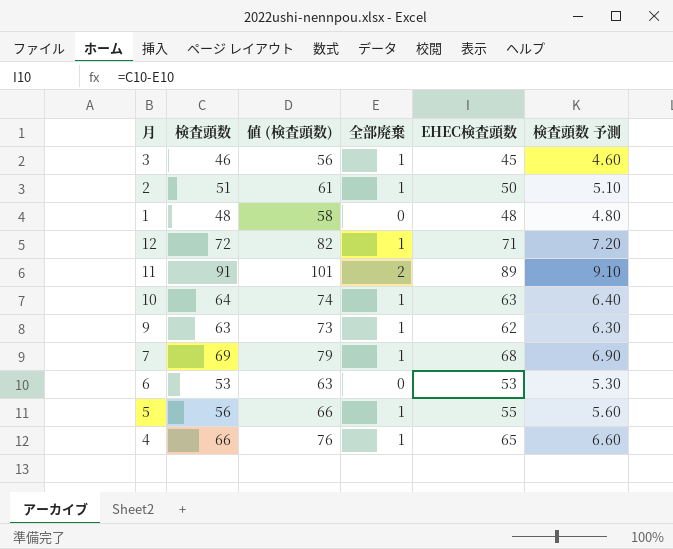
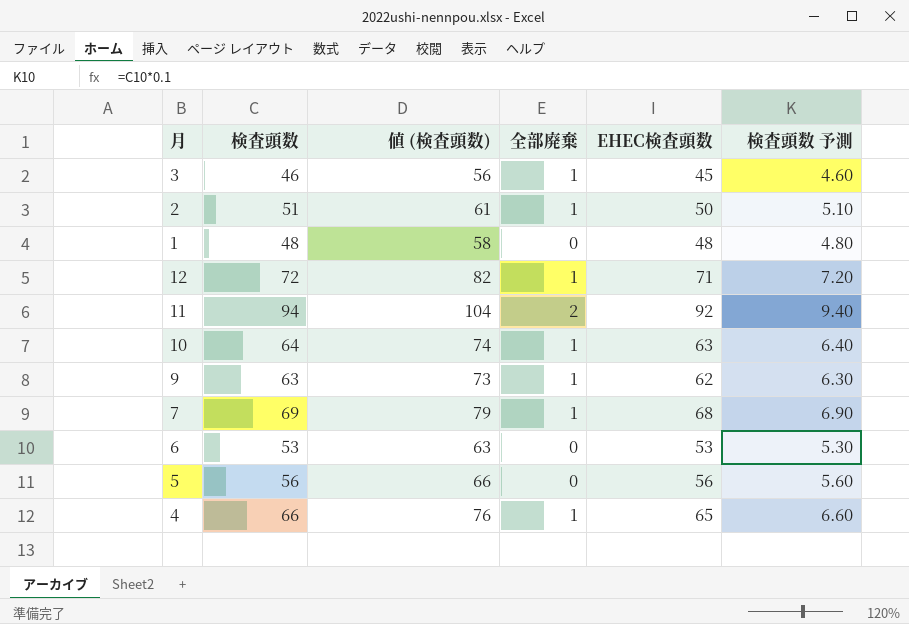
11 | 検査頭数: 91 -> 94
11 | 値 (検査頭数): 101 -> 104
11 | EHEC検査頭数: 89 -> 92
11 | 検査頭数 予測: 9.10 -> 9.40
5 | 全部廃棄: 1 -> 0
5 | EHEC検査頭数: 55 -> 56

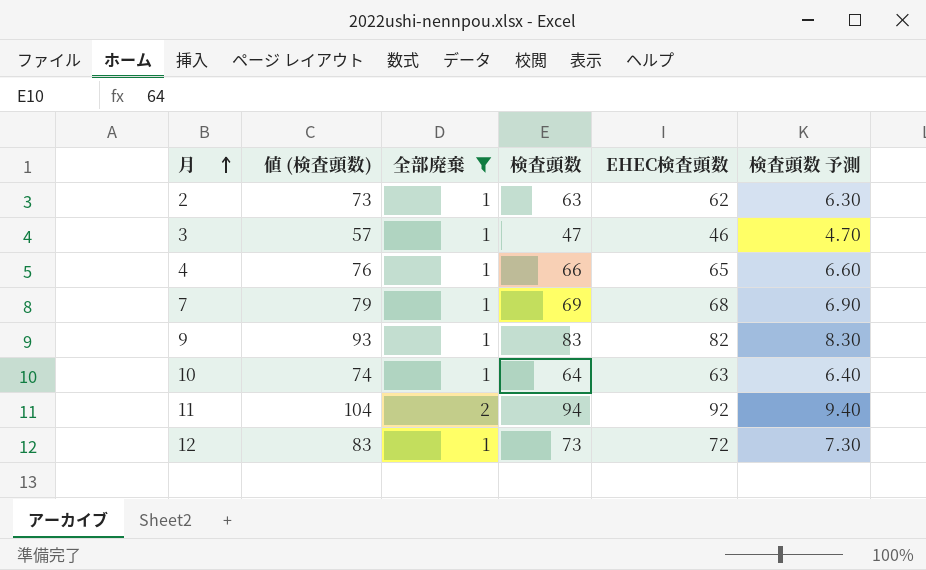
filter: none -> 全部廃棄 != 0
row order: none -> 月 ascending
column 検査頭数 | position: 2 -> 4
2 | 値 (検査頭数): 61 -> 73
2 | 検査頭数: 51 -> 63
2 | EHEC検査頭数: 50 -> 62
2 | 検査頭数 予測: 5.10 -> 6.30
3 | 値 (検査頭数): 56 -> 57
3 | 検査頭数: 46 -> 47
3 | EHEC検査頭数: 45 -> 46
3 | 検査頭数 予測: 4.60 -> 4.70
9 | 値 (検査頭数): 73 -> 93
9 | 検査頭数: 63 -> 83
9 | EHEC検査頭数: 62 -> 82
9 | 検査頭数 予測: 6.30 -> 8.30
12 | 値 (検査頭数): 82 -> 83
12 | 検査頭数: 72 -> 73
12 | EHEC検査頭数: 71 -> 72
12 | 検査頭数 予測: 7.20 -> 7.30

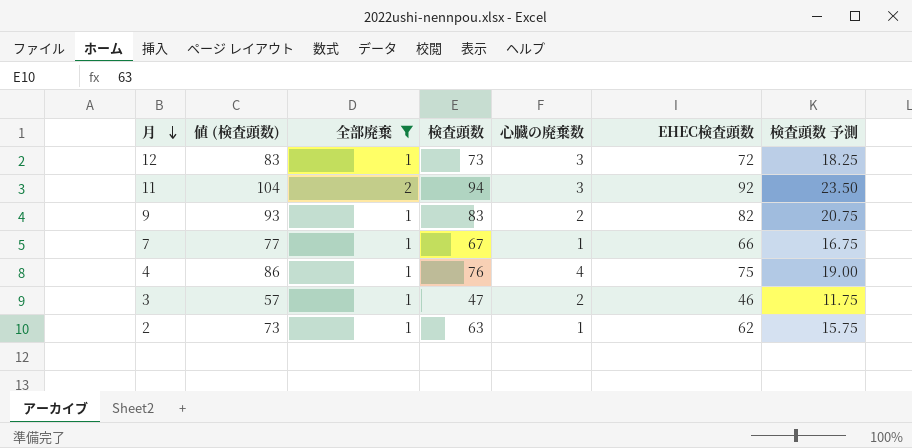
row order: 月 ascending -> 月 descending
column 心臓の廃棄数 | position: none -> 5
column 検査頭数 予測 | formula: [検査頭数] * 0.1 -> [検査頭数] * 0.25
row 10: 74 | 1 | 64 | 63 | 6.40 -> none
7 | 値 (検査頭数): 79 -> 77
7 | 検査頭数: 69 -> 67
7 | EHEC検査頭数: 68 -> 66
4 | 値 (検査頭数): 76 -> 86
4 | 検査頭数: 66 -> 76
4 | EHEC検査頭数: 65 -> 75

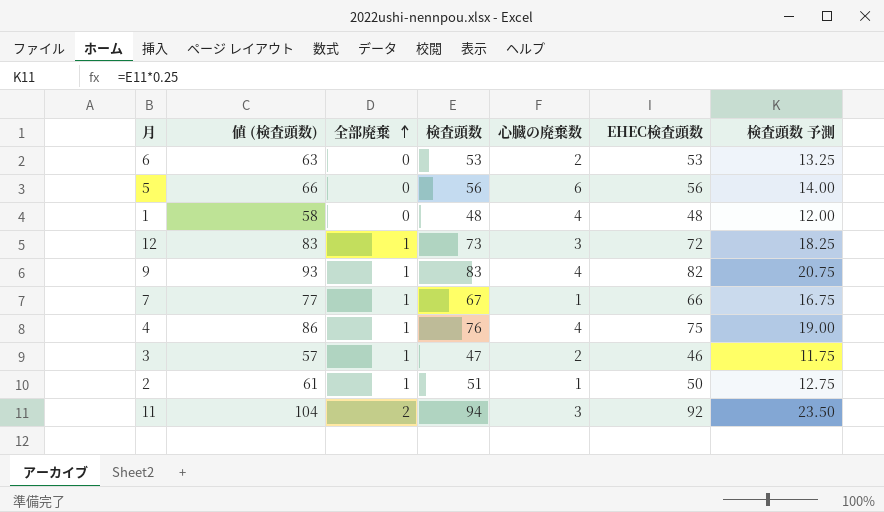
filter: 全部廃棄 != 0 -> none
row order: 月 descending -> 全部廃棄 ascending
9 | 心臓の廃棄数: 2 -> 4
2 | 値 (検査頭数): 73 -> 61
2 | 検査頭数: 63 -> 51
2 | EHEC検査頭数: 62 -> 50
2 | 検査頭数 予測: 15.75 -> 12.75

